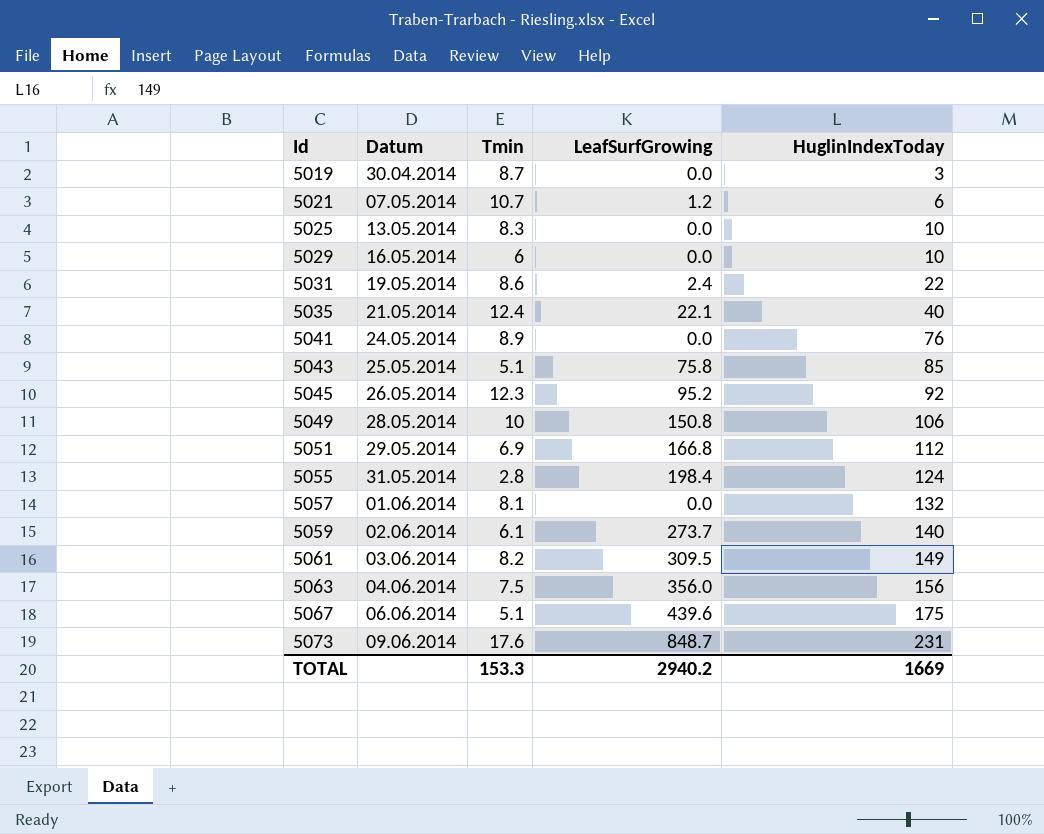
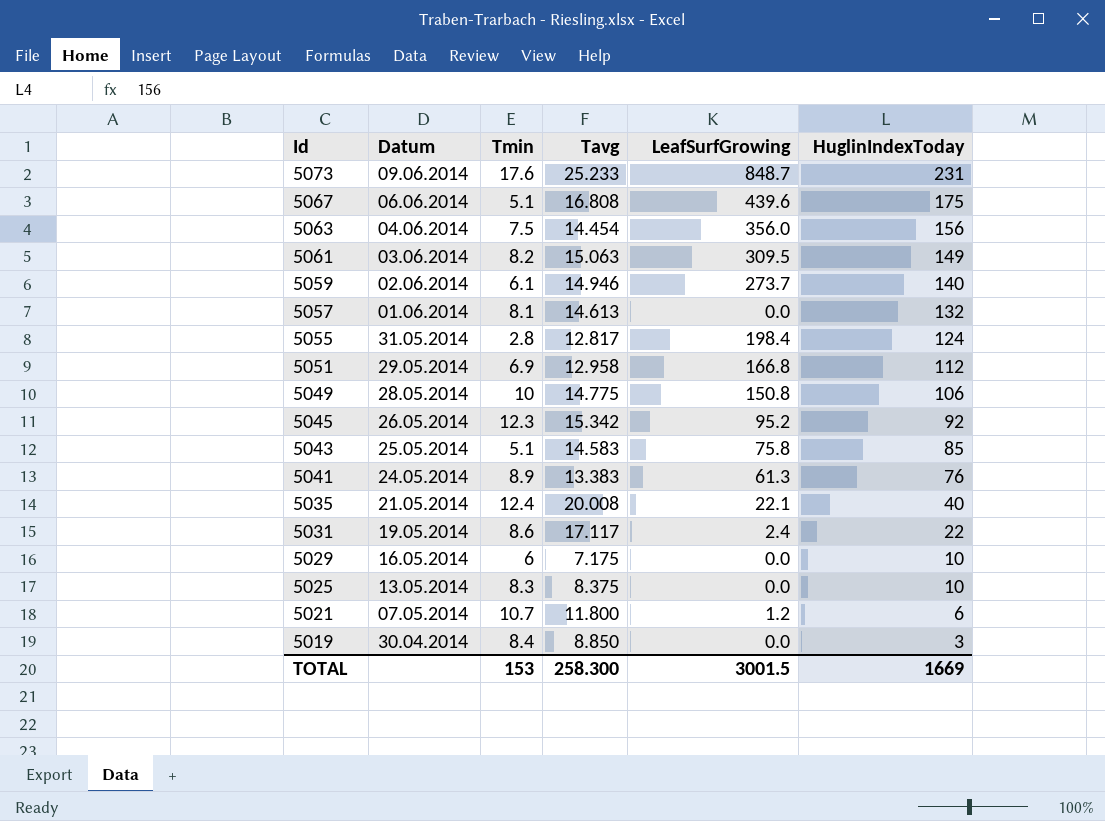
row order: Id ascending -> Id descending
column Tavg | position: none -> 4
5041 | LeafSurfGrowing: 0.0 -> 61.3
5019 | Tmin: 8.7 -> 8.4
TOTAL | Tmin: 153.3 -> 153
TOTAL | LeafSurfGrowing: 2940.2 -> 3001.5

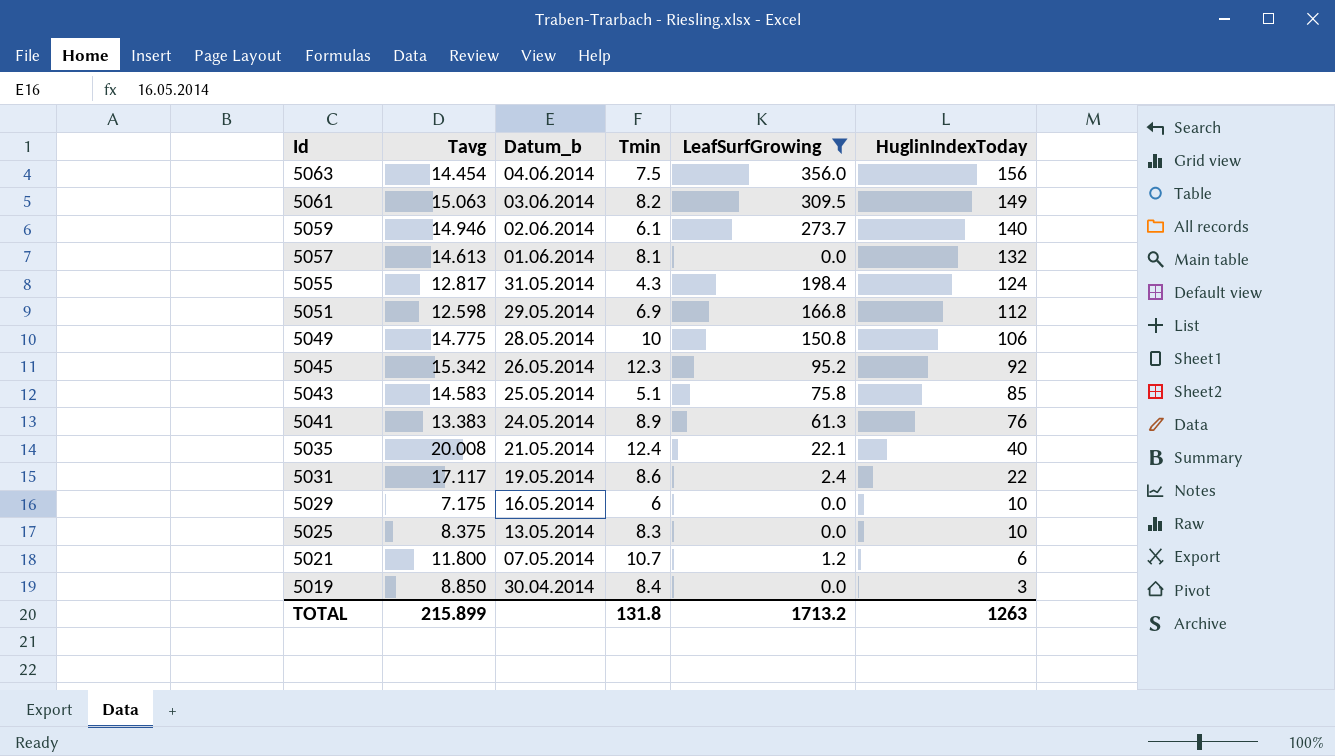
filter: none -> LeafSurfGrowing <= 356.0
column Tavg | position: 4 -> 2
column name: Datum -> Datum_b
5055 | Tmin: 2.8 -> 4.3
5051 | Tavg: 12.958 -> 12.598
TOTAL | Tavg: 258.300 -> 215.899
TOTAL | Tmin: 153 -> 131.8
TOTAL | LeafSurfGrowing: 3001.5 -> 1713.2
TOTAL | HuglinIndexToday: 1669 -> 1263

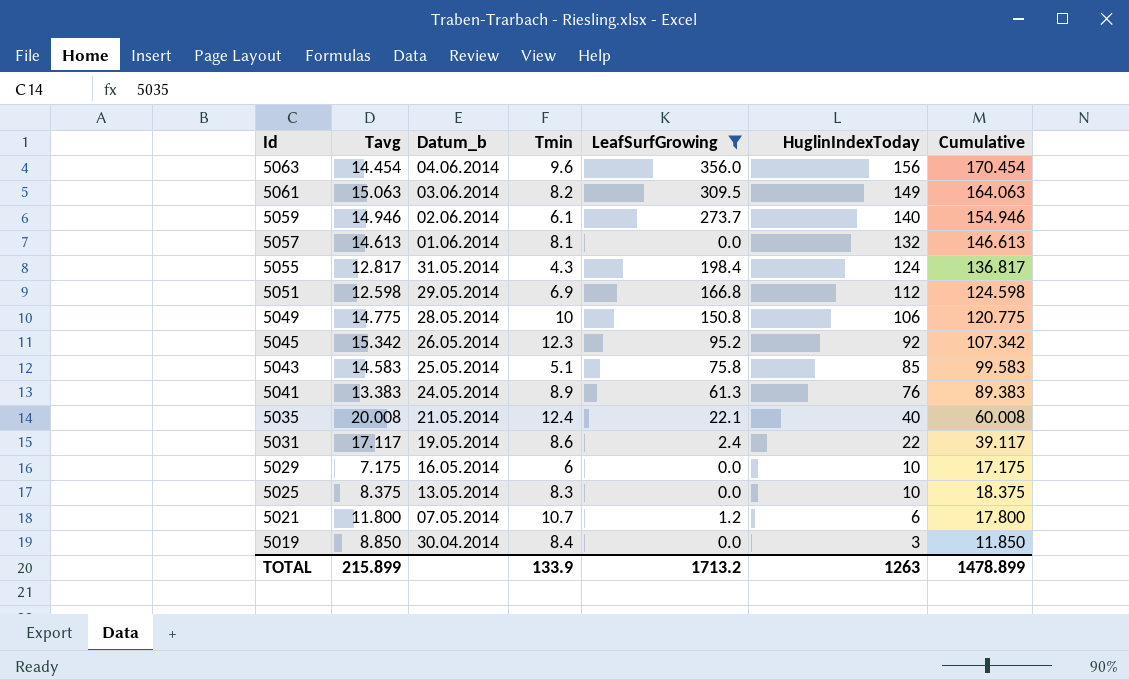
column Cumulative | formula: none -> [Tavg] + [HuglinIndexToday]
5063 | Tmin: 7.5 -> 9.6
TOTAL | Tmin: 131.8 -> 133.9

